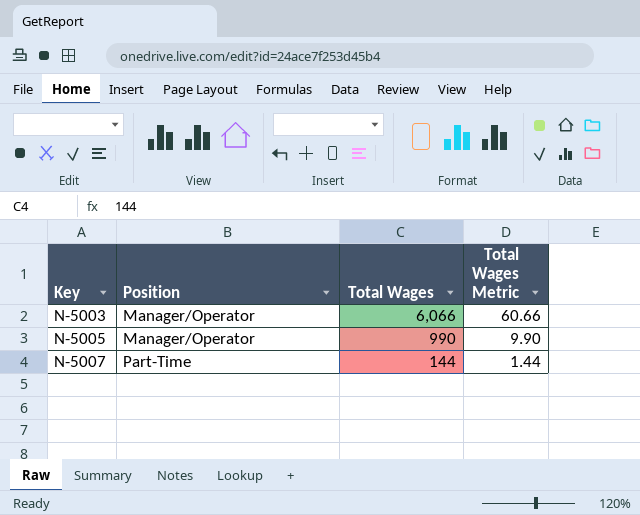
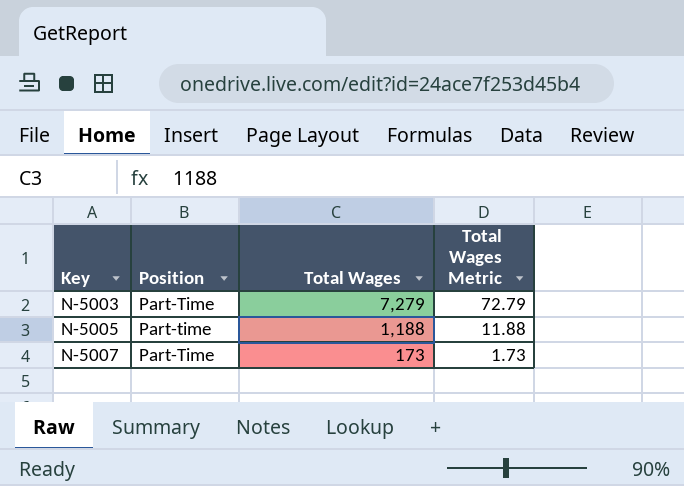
N-5003 | Position: Manager/Operator -> Part-Time
N-5003 | Total Wages: 6,066 -> 7,279
N-5003 | Total Wages Metric: 60.66 -> 72.79
N-5005 | Position: Manager/Operator -> Part-time
N-5005 | Total Wages: 990 -> 1,188
N-5005 | Total Wages Metric: 9.90 -> 11.88
N-5007 | Total Wages: 144 -> 173
N-5007 | Total Wages Metric: 1.44 -> 1.73

